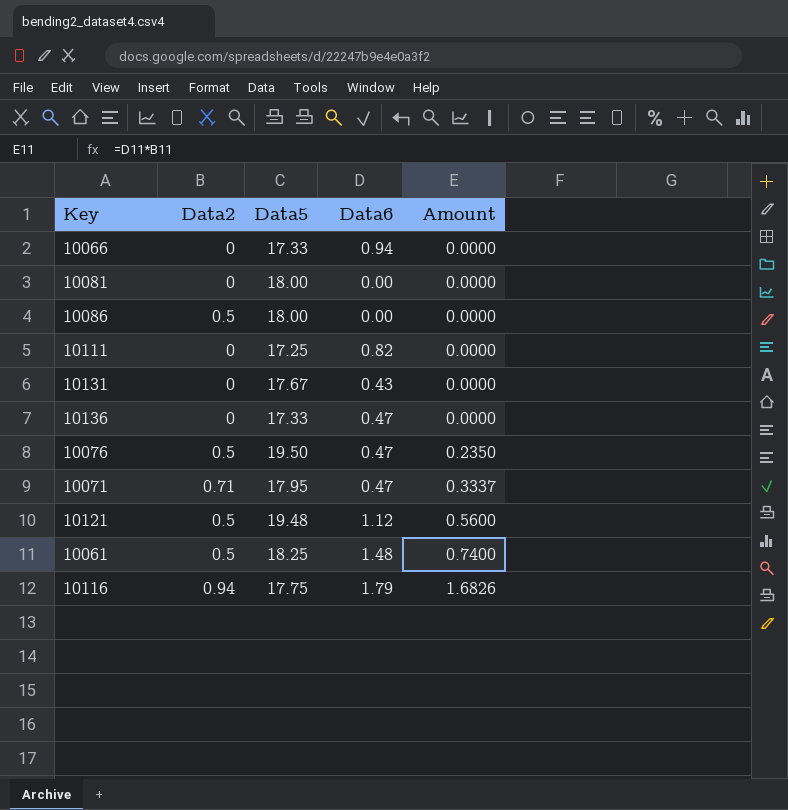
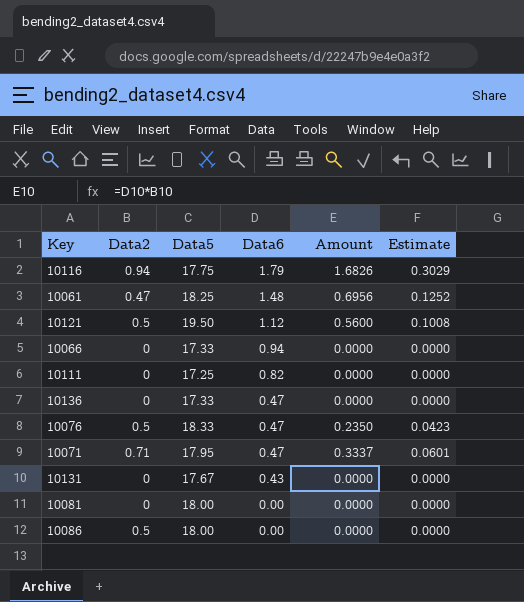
row order: Amount ascending -> Data6 descending
column Estimate | formula: none -> [Amount] * 0.18
10061 | Data2: 0.5 -> 0.47
10061 | Amount: 0.7400 -> 0.6956
10121 | Data5: 19.48 -> 19.50
10076 | Data5: 19.50 -> 18.33

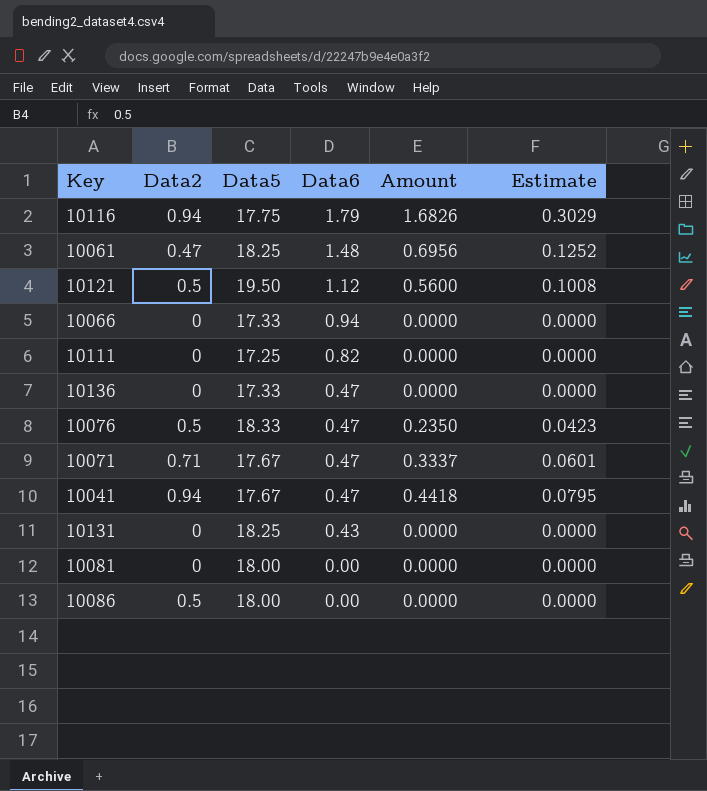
10071 | Data5: 17.95 -> 17.67
row 10041: none -> 0.94 | 17.67 | 0.47 | 0.4418 | 0.0795
10131 | Data5: 17.67 -> 18.25

